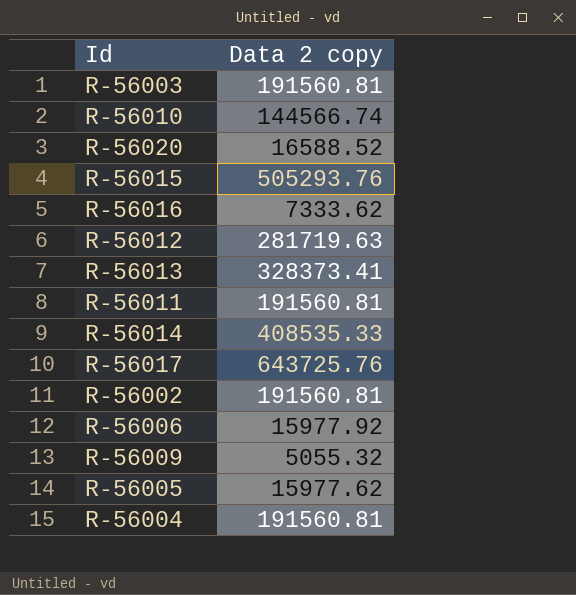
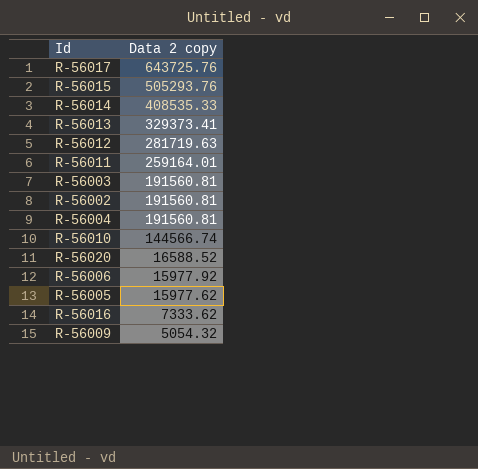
row order: none -> Data 2 copy descending
R-56013 | Data 2 copy: 328373.41 -> 329373.41
R-56011 | Data 2 copy: 191560.81 -> 259164.01
R-56009 | Data 2 copy: 5055.32 -> 5054.32

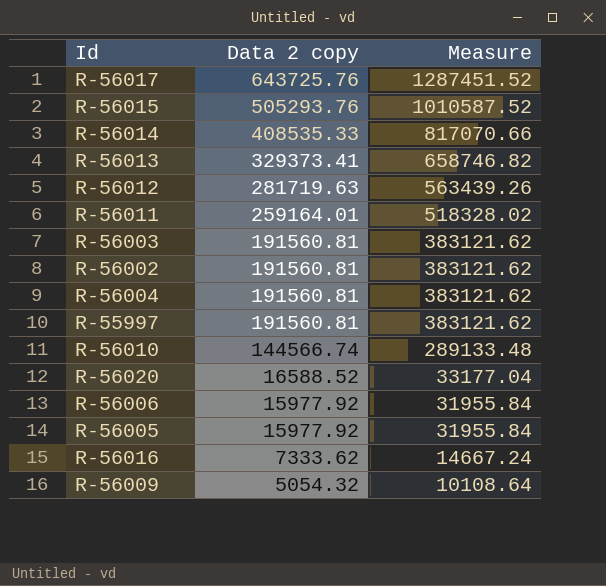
column Measure | formula: none -> [Data 2 copy] * 2
row R-55997: none -> 191560.81 | 383121.62
R-56005 | Data 2 copy: 15977.62 -> 15977.92

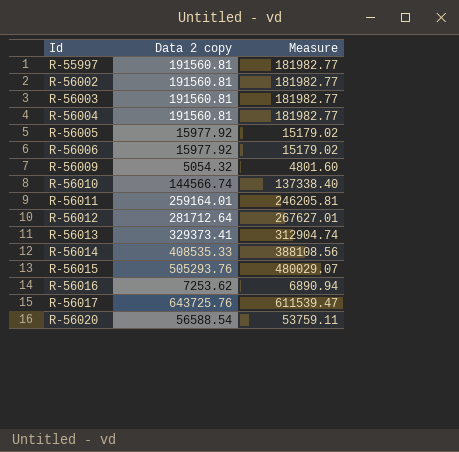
row order: Data 2 copy descending -> Id ascending
column Measure | formula: [Data 2 copy] * 2 -> [Data 2 copy] * 0.95
R-56012 | Data 2 copy: 281719.63 -> 281712.64
R-56016 | Data 2 copy: 7333.62 -> 7253.62
R-56020 | Data 2 copy: 16588.52 -> 56588.54

